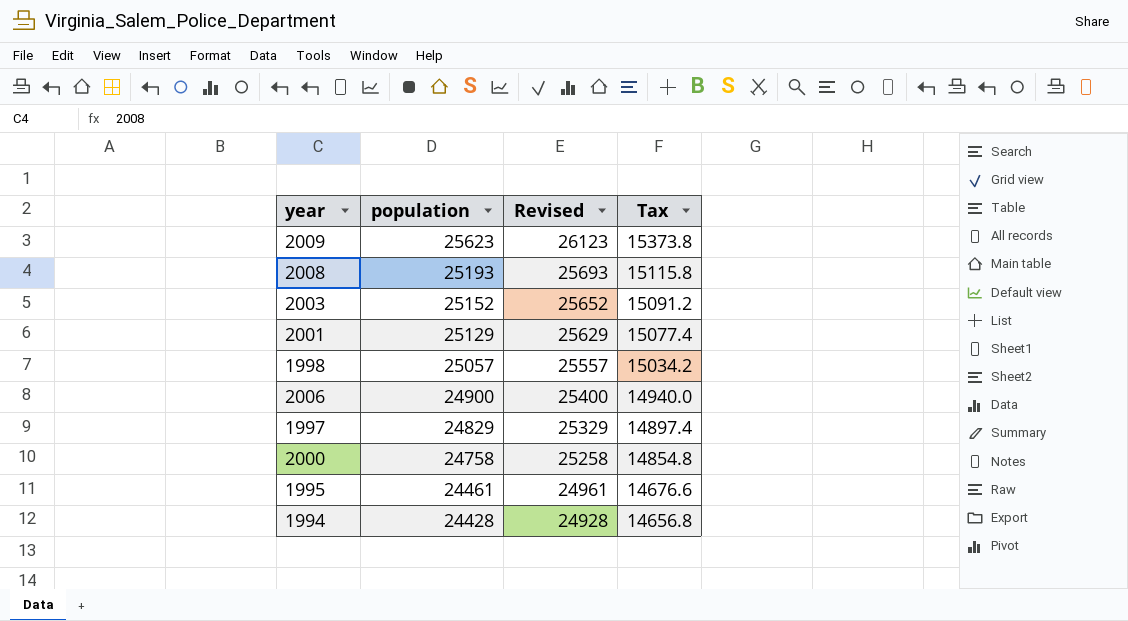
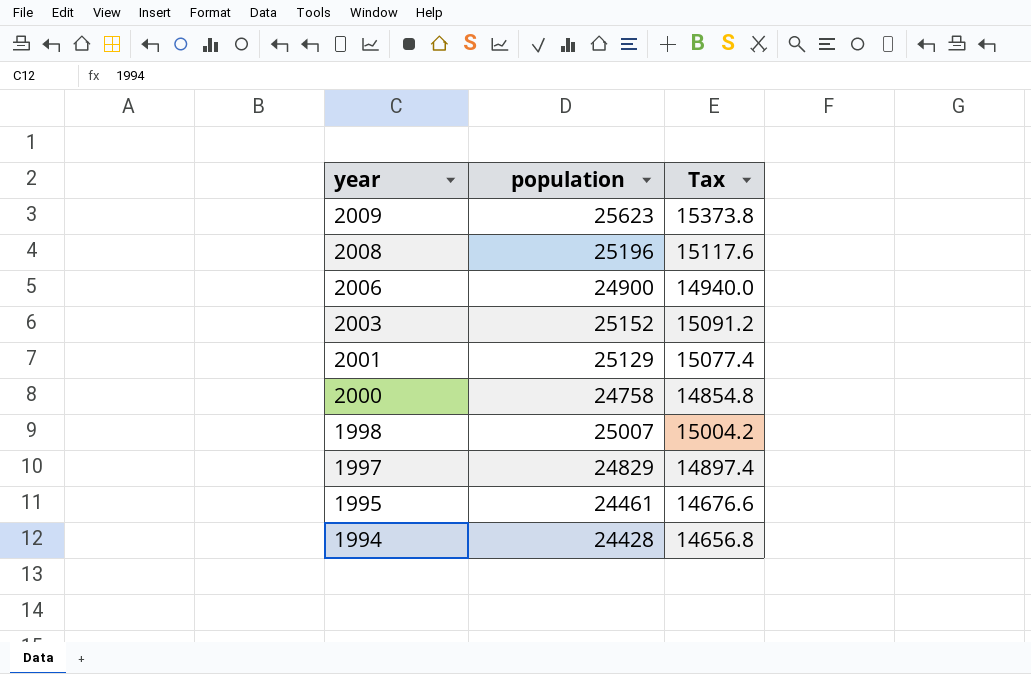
row order: population descending -> year descending
column Revised | formula: [population] + 500 -> none
2008 | population: 25193 -> 25196
2008 | Tax: 15115.8 -> 15117.6
1998 | population: 25057 -> 25007
1998 | Tax: 15034.2 -> 15004.2

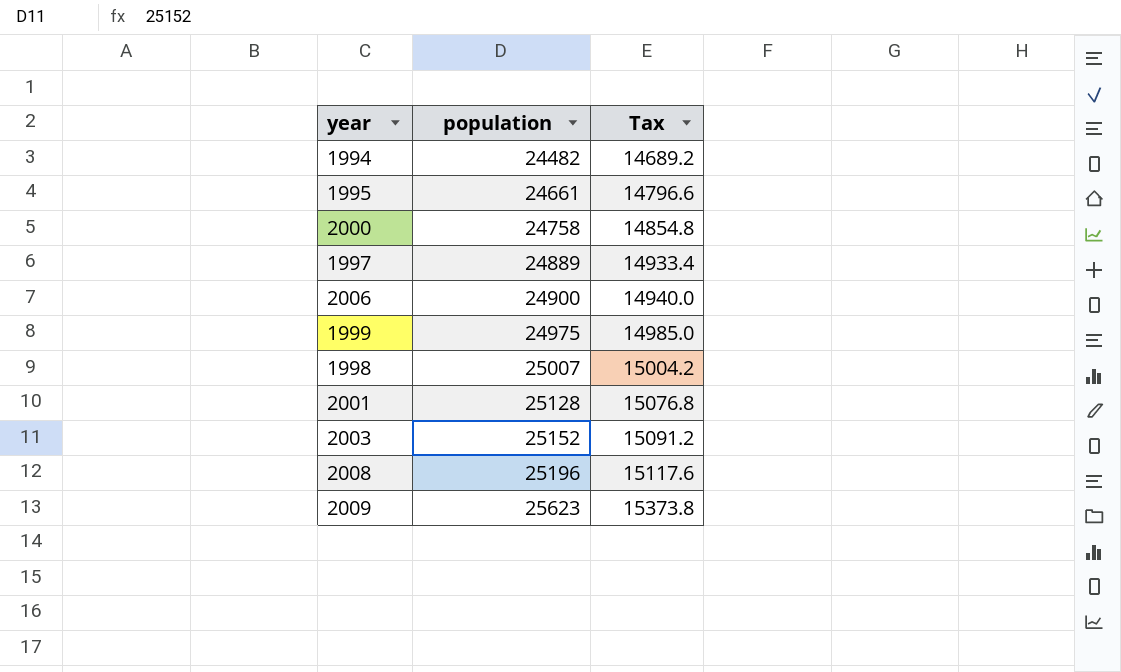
row order: year descending -> population ascending
1994 | population: 24428 -> 24482
1994 | Tax: 14656.8 -> 14689.2
1995 | population: 24461 -> 24661
1995 | Tax: 14676.6 -> 14796.6
1997 | population: 24829 -> 24889
1997 | Tax: 14897.4 -> 14933.4
row 1999: none -> 24975 | 14985.0
2001 | population: 25129 -> 25128
2001 | Tax: 15077.4 -> 15076.8

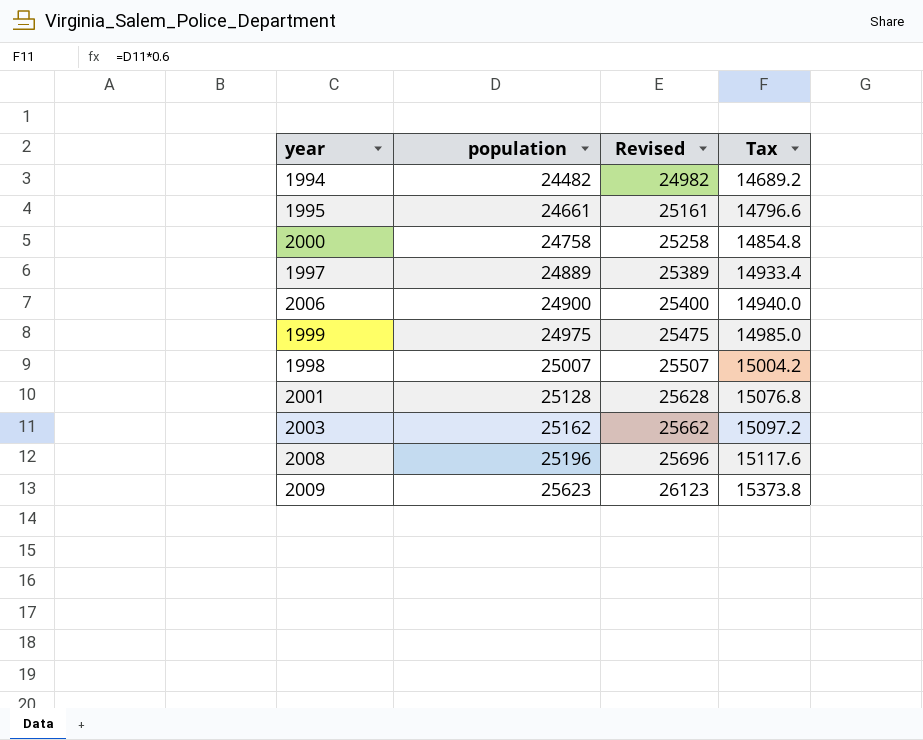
column Revised | formula: none -> [population] + 500
2003 | population: 25152 -> 25162
2003 | Tax: 15091.2 -> 15097.2

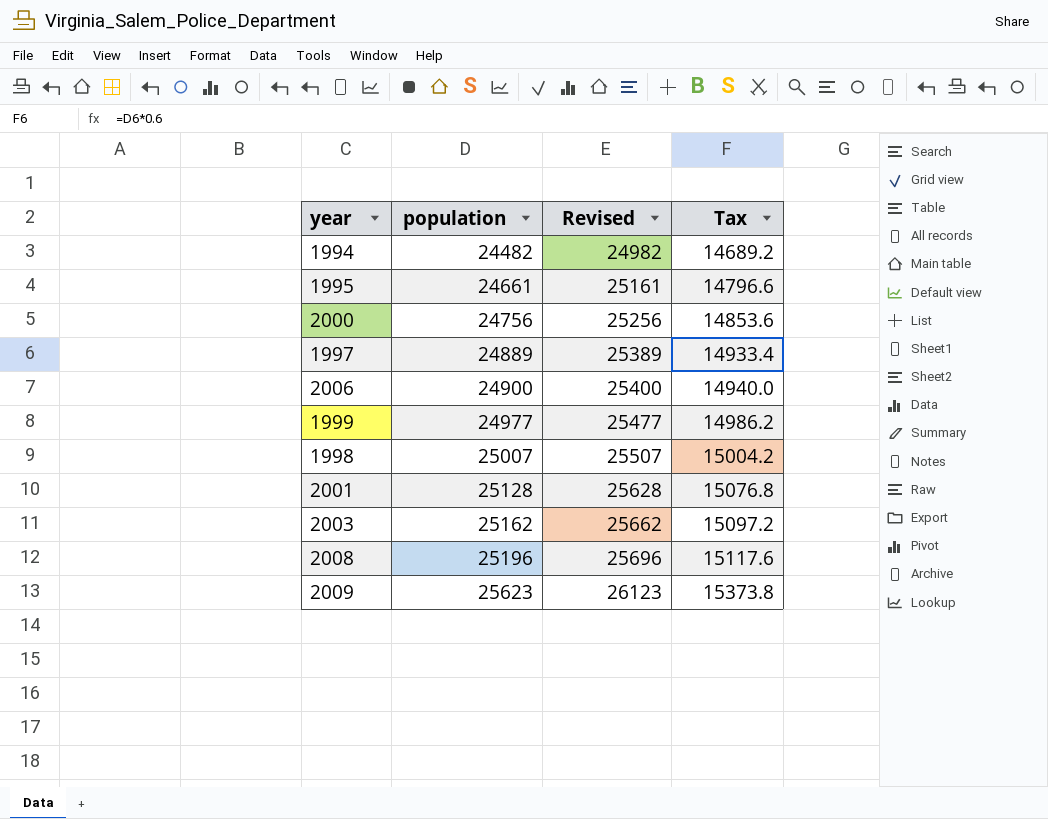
2000 | population: 24758 -> 24756
2000 | Revised: 25258 -> 25256
2000 | Tax: 14854.8 -> 14853.6
1999 | population: 24975 -> 24977
1999 | Revised: 25475 -> 25477
1999 | Tax: 14985.0 -> 14986.2

